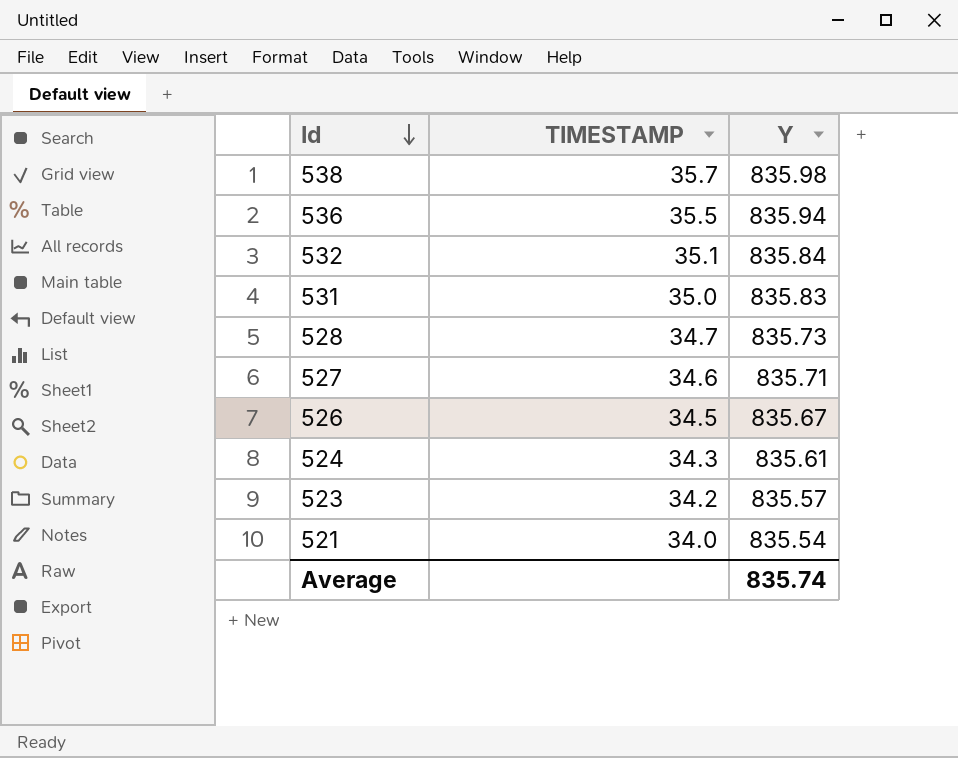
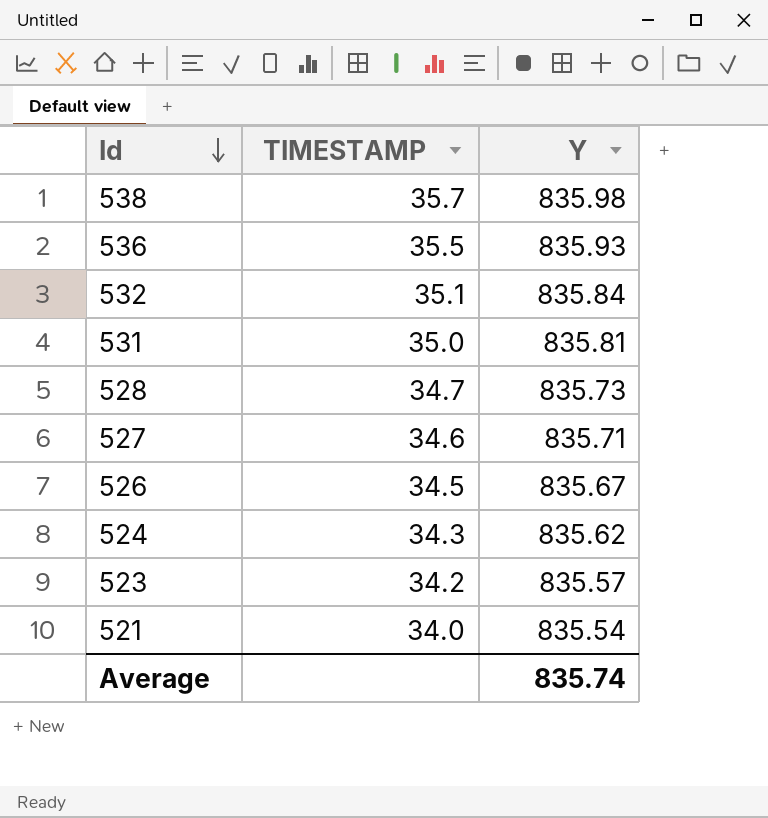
536 | Y: 835.94 -> 835.93
531 | Y: 835.83 -> 835.81
524 | Y: 835.61 -> 835.62

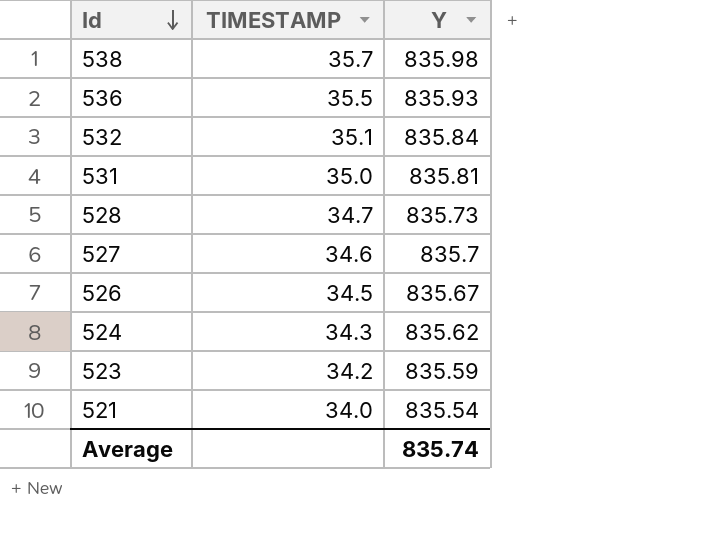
527 | Y: 835.71 -> 835.7
523 | Y: 835.57 -> 835.59

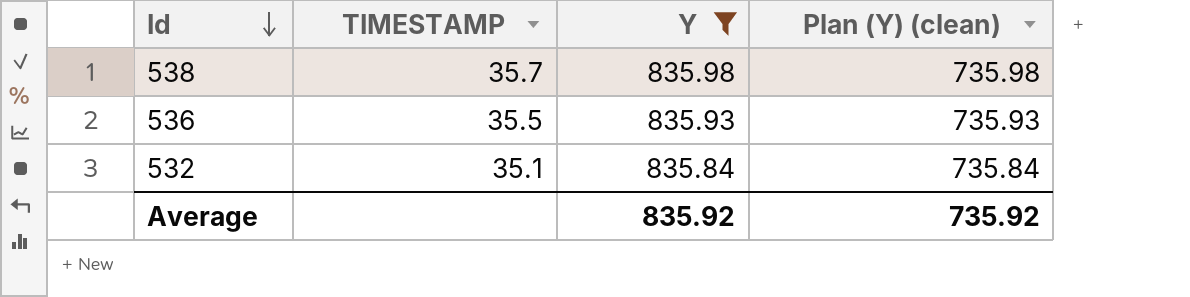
filter: none -> Y >= 835.84
column Plan (Y) (clean) | formula: none -> [Y] - 100
Average | Y: 835.74 -> 835.92

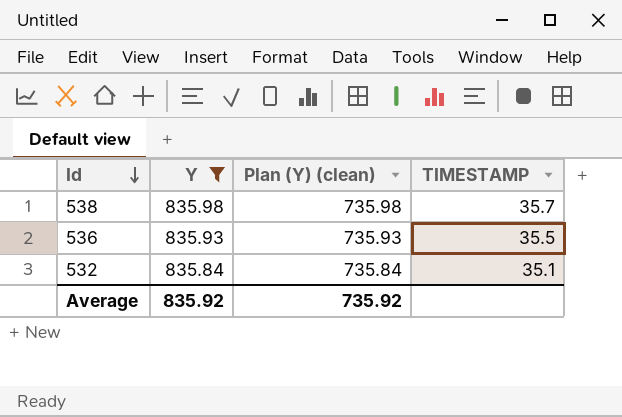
column TIMESTAMP | position: 2 -> 4

